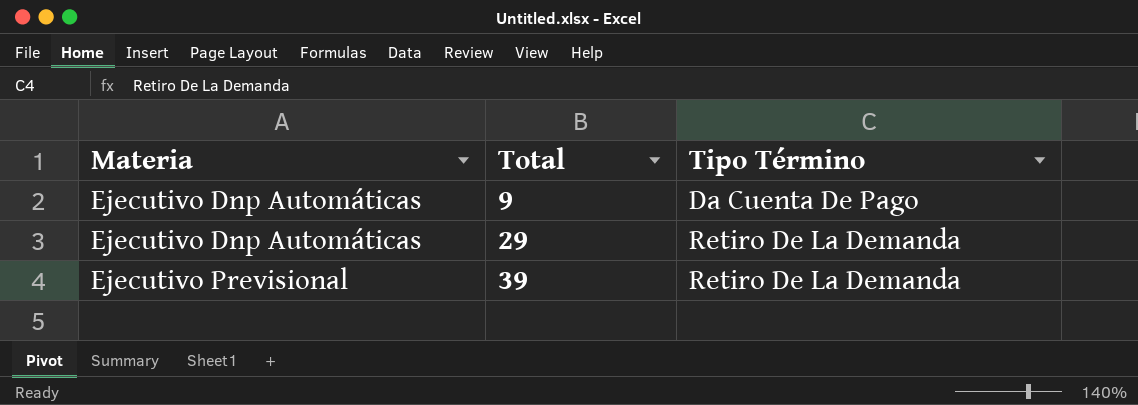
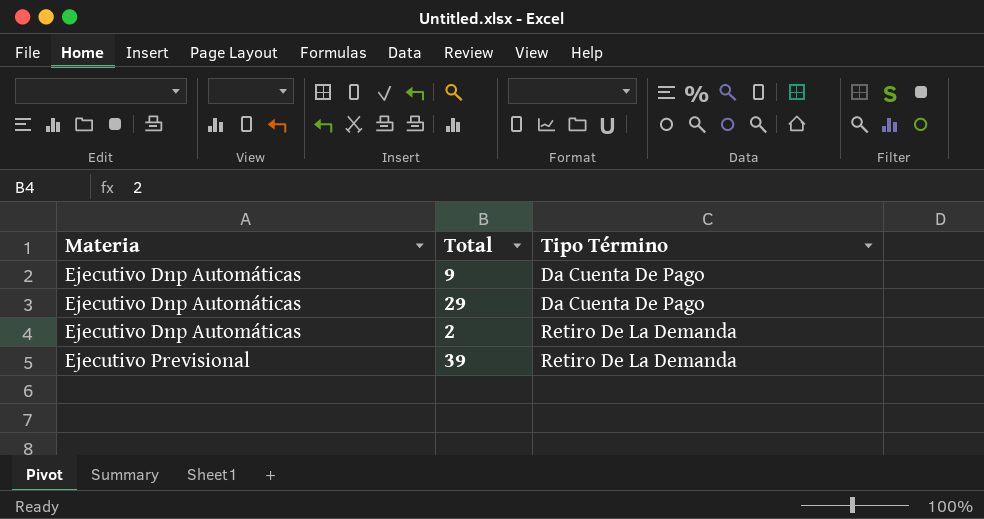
29 | Tipo Término: Retiro De La Demanda -> Da Cuenta De Pago
row 2: none -> Ejecutivo Dnp Automáticas | Retiro De La Demanda

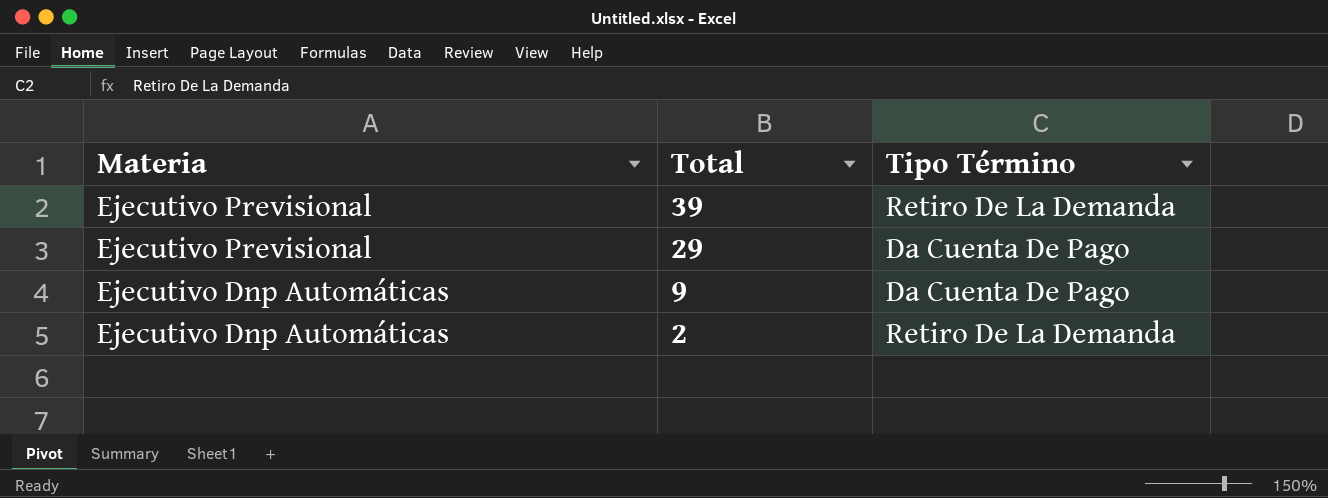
row order: Materia ascending -> Materia descending
29 | Materia: Ejecutivo Dnp Automáticas -> Ejecutivo Previsional

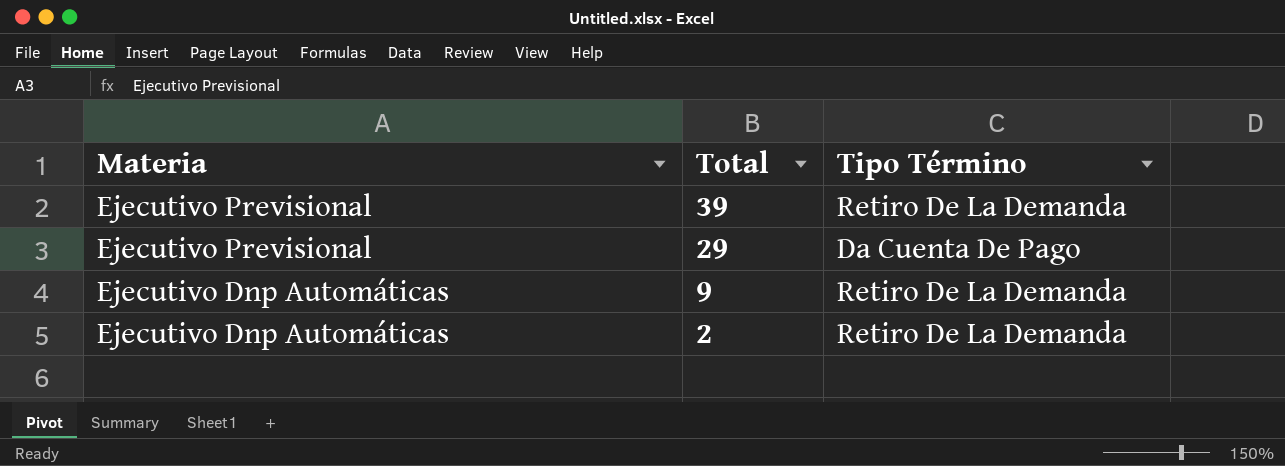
9 | Tipo Término: Da Cuenta De Pago -> Retiro De La Demanda

